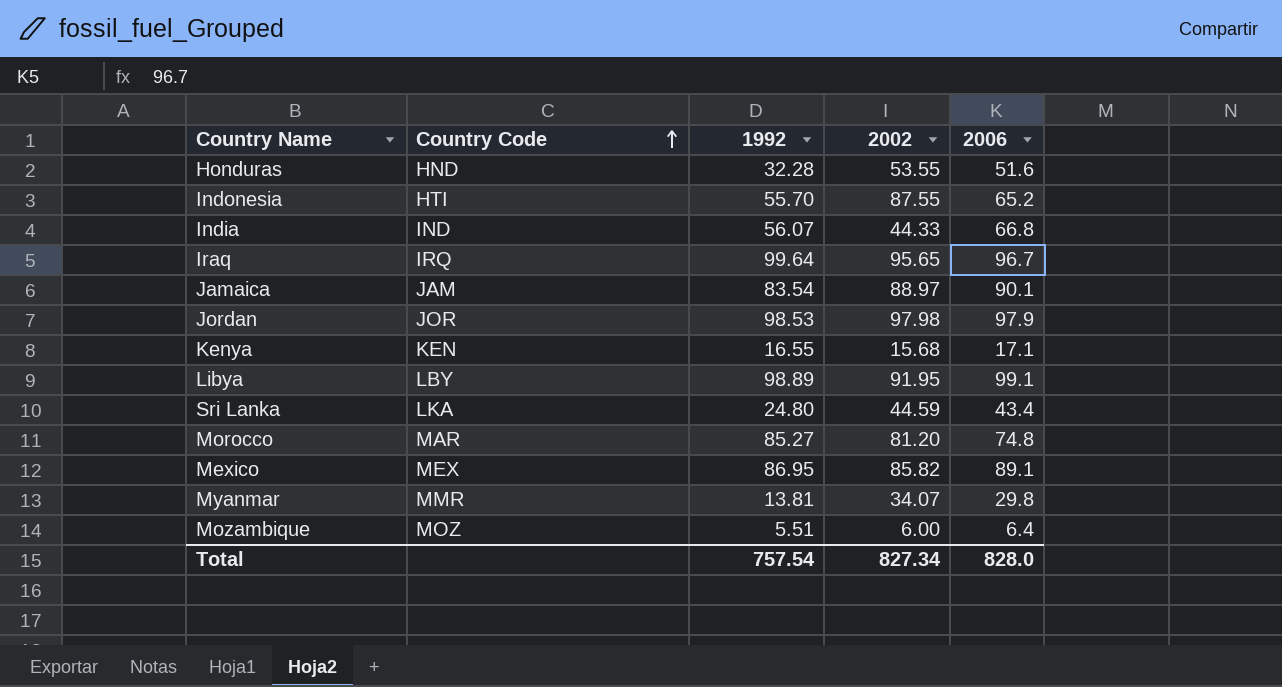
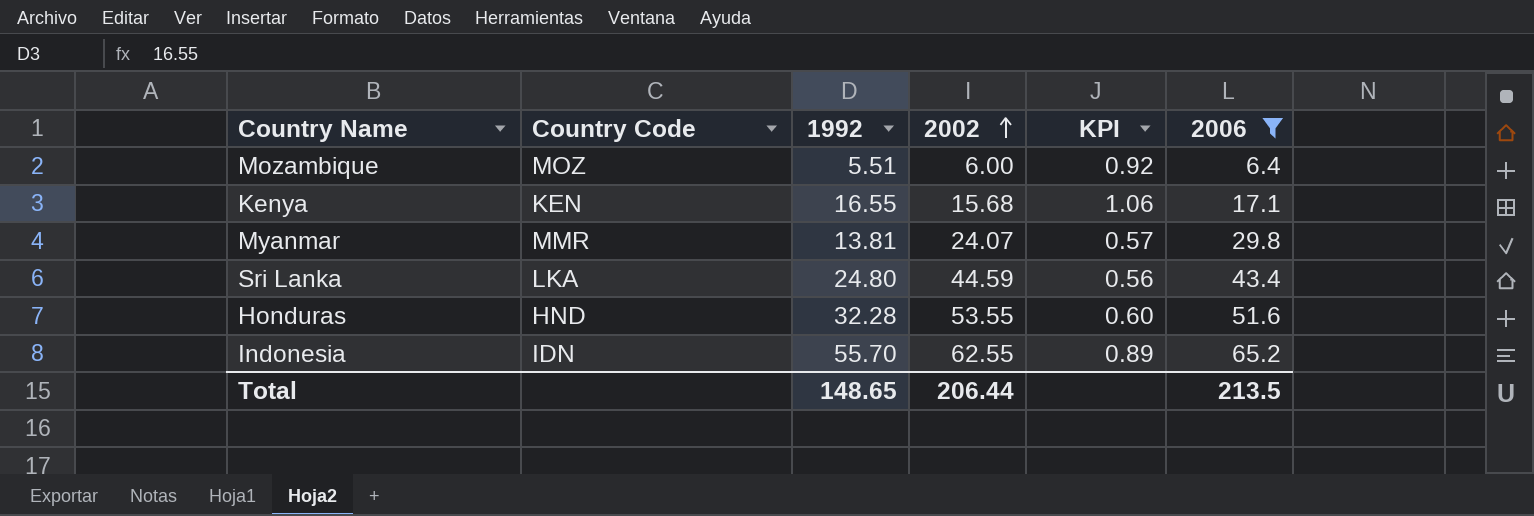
filter: none -> 2006 <= 65.2
row order: Country Code ascending -> 2002 ascending
column KPI | formula: none -> [1992] / [2002]
Myanmar | 2002: 34.07 -> 24.07
Indonesia | Country Code: HTI -> IDN
Indonesia | 2002: 87.55 -> 62.55
Total | 1992: 757.54 -> 148.65
Total | 2002: 827.34 -> 206.44
Total | 2006: 828.0 -> 213.5

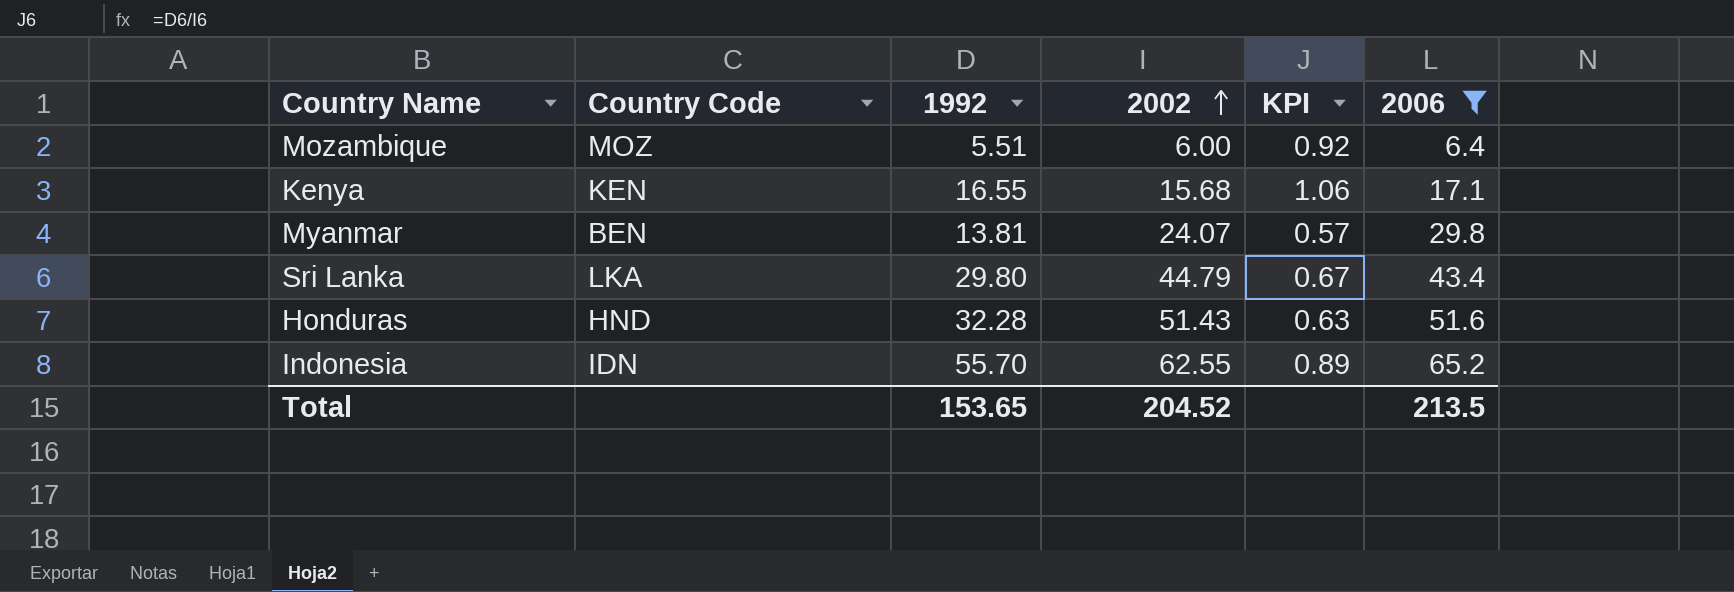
Myanmar | Country Code: MMR -> BEN
Sri Lanka | 1992: 24.80 -> 29.80
Sri Lanka | 2002: 44.59 -> 44.79
Sri Lanka | KPI: 0.56 -> 0.67
Honduras | 2002: 53.55 -> 51.43
Honduras | KPI: 0.60 -> 0.63
Total | 1992: 148.65 -> 153.65
Total | 2002: 206.44 -> 204.52

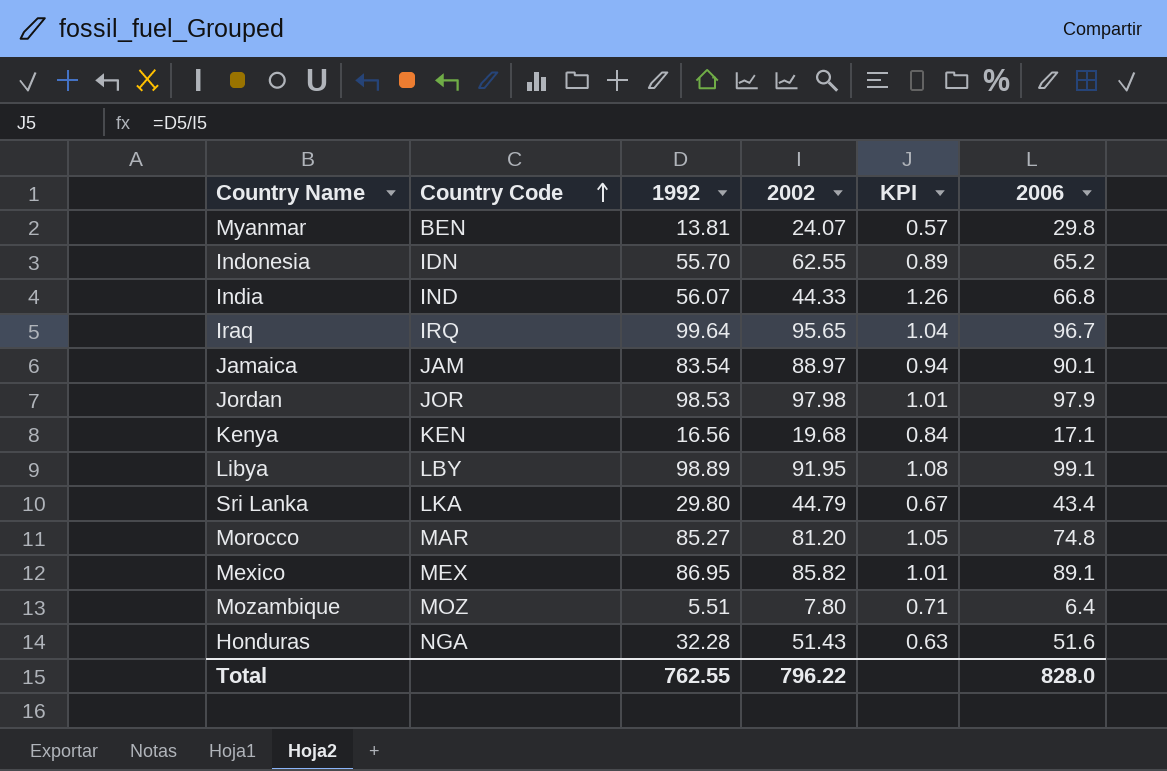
filter: 2006 <= 65.2 -> none
row order: 2002 ascending -> Country Code ascending
Kenya | 1992: 16.55 -> 16.56
Kenya | 2002: 15.68 -> 19.68
Kenya | KPI: 1.06 -> 0.84
Mozambique | 2002: 6.00 -> 7.80
Mozambique | KPI: 0.92 -> 0.71
Honduras | Country Code: HND -> NGA
Total | 1992: 153.65 -> 762.55
Total | 2002: 204.52 -> 796.22
Total | 2006: 213.5 -> 828.0

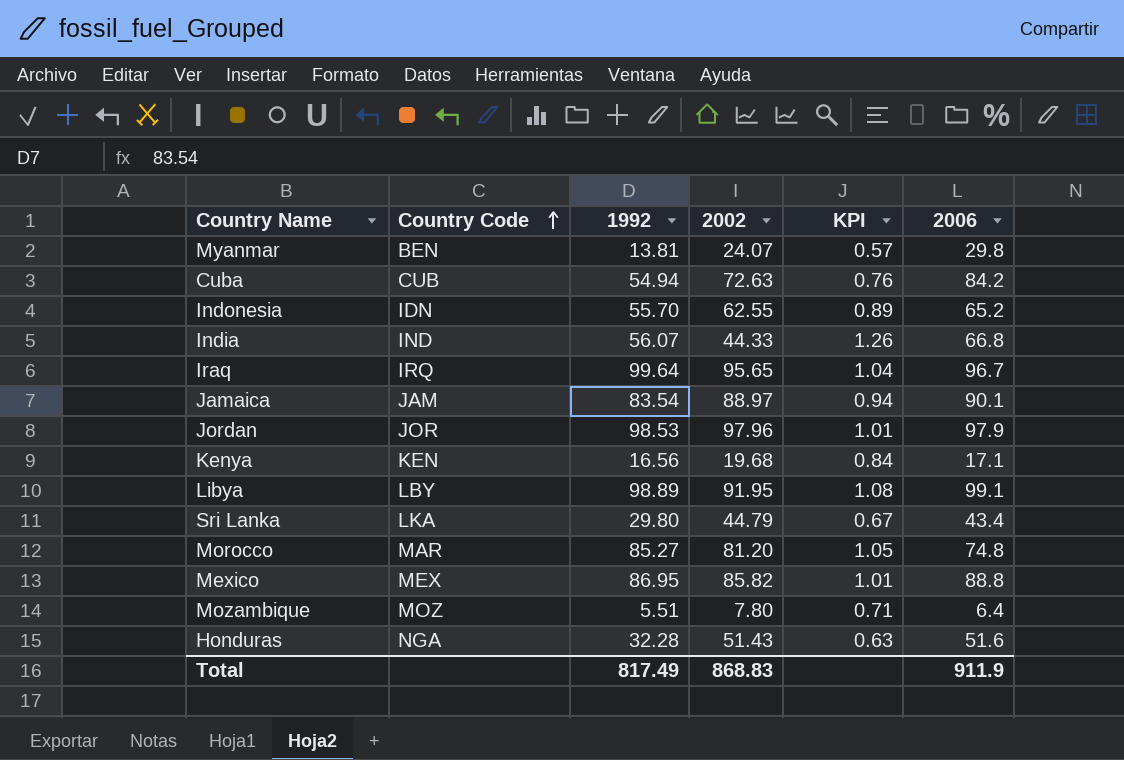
row Cuba: none -> CUB | 54.94 | 72.63 | 0.76 | 84.2
Jordan | 2002: 97.98 -> 97.96
Mexico | 2006: 89.1 -> 88.8
Total | 1992: 762.55 -> 817.49
Total | 2002: 796.22 -> 868.83
Total | 2006: 828.0 -> 911.9

